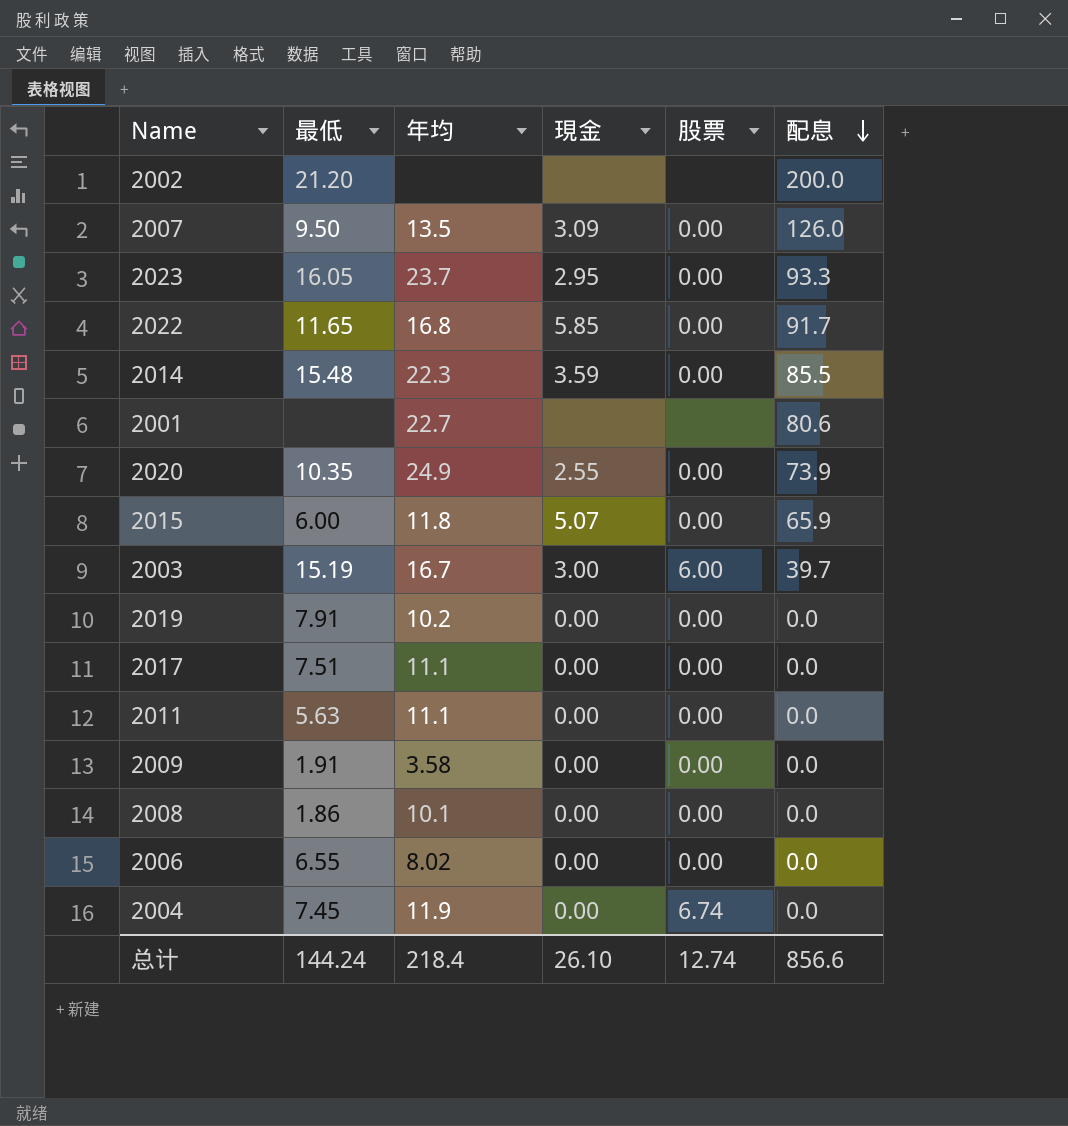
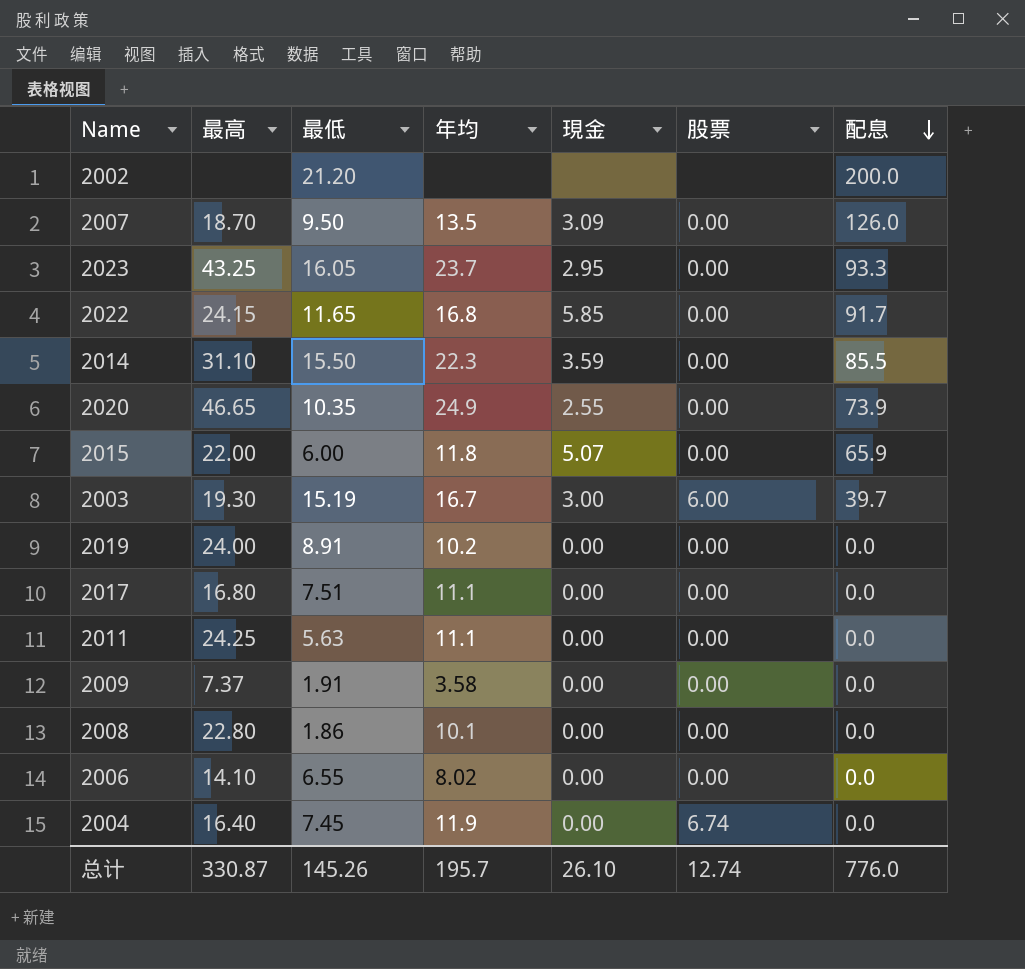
column 最高 | position: none -> 2
row 2001: none | 22.7 | none | none | 80.6 -> none
2014 | 最低: 15.48 -> 15.50
2019 | 最低: 7.91 -> 8.91
总计 | 最低: 144.24 -> 145.26
总计 | 年均: 218.4 -> 195.7
总计 | 配息: 856.6 -> 776.0

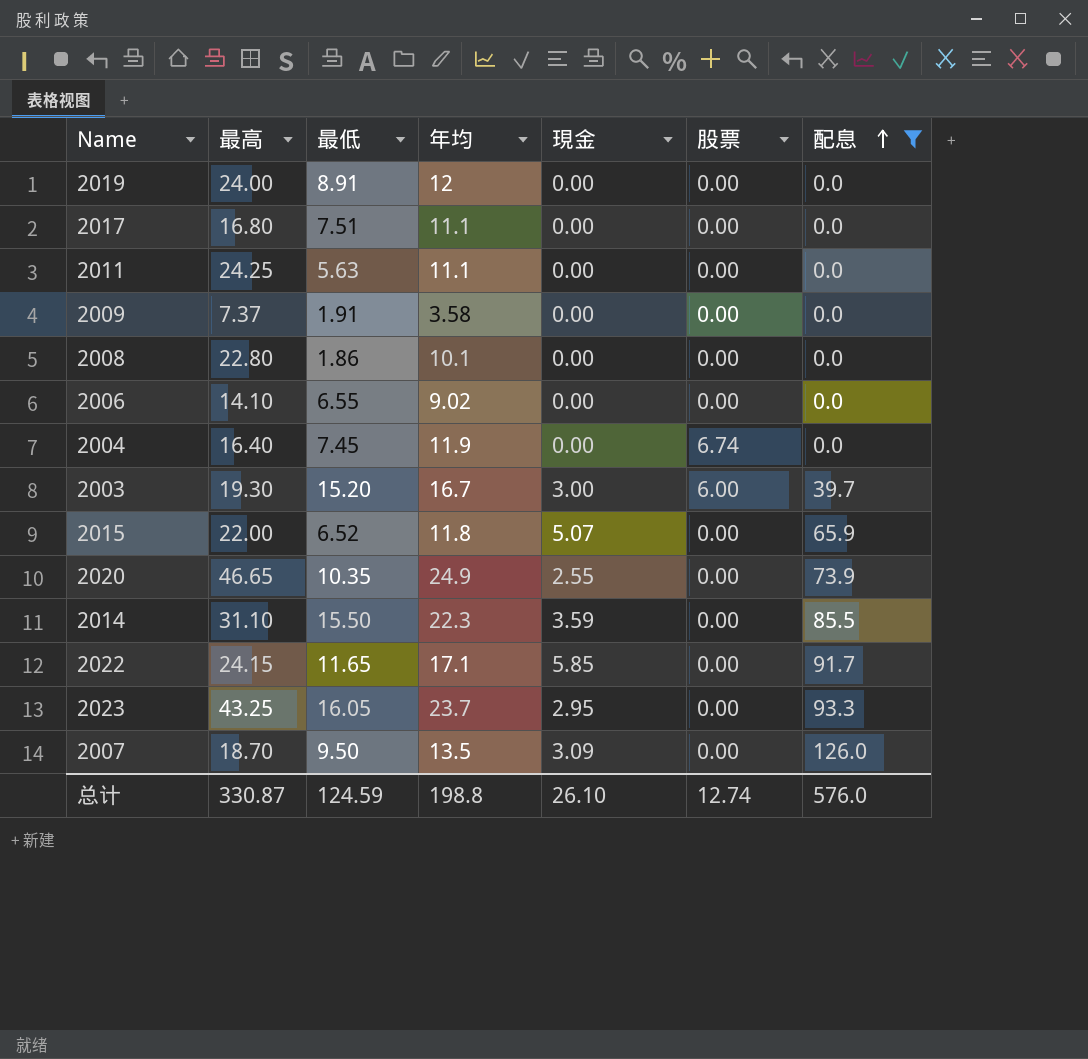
filter: none -> 配息 != 200.0
row order: 配息 descending -> 配息 ascending
2019 | 年均: 10.2 -> 12
2006 | 年均: 8.02 -> 9.02
2003 | 最低: 15.19 -> 15.20
2015 | 最低: 6.00 -> 6.52
2022 | 年均: 16.8 -> 17.1
总计 | 最低: 145.26 -> 124.59
总计 | 年均: 195.7 -> 198.8
总计 | 配息: 776.0 -> 576.0

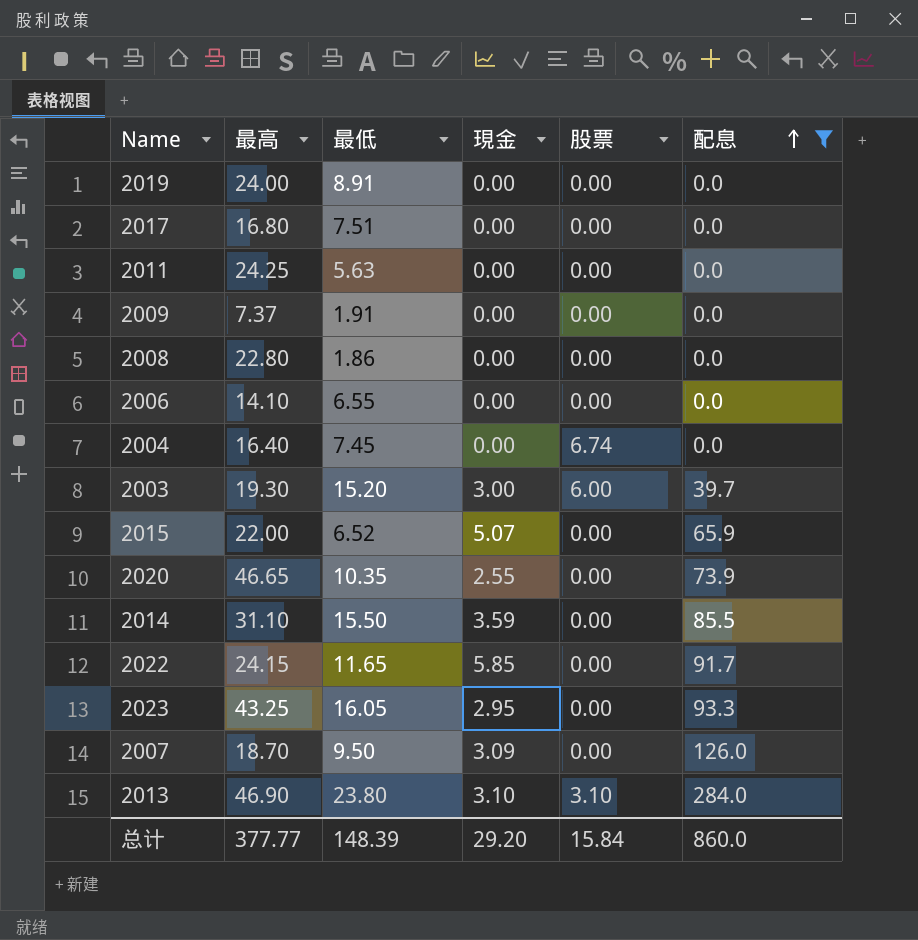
column 年均 | position: 4 -> none
row 2013: none -> 46.90 | 23.80 | 3.10 | 3.10 | 284.0
总计 | 最高: 330.87 -> 377.77
总计 | 最低: 124.59 -> 148.39
总计 | 現金: 26.10 -> 29.20
总计 | 股票: 12.74 -> 15.84
总计 | 配息: 576.0 -> 860.0

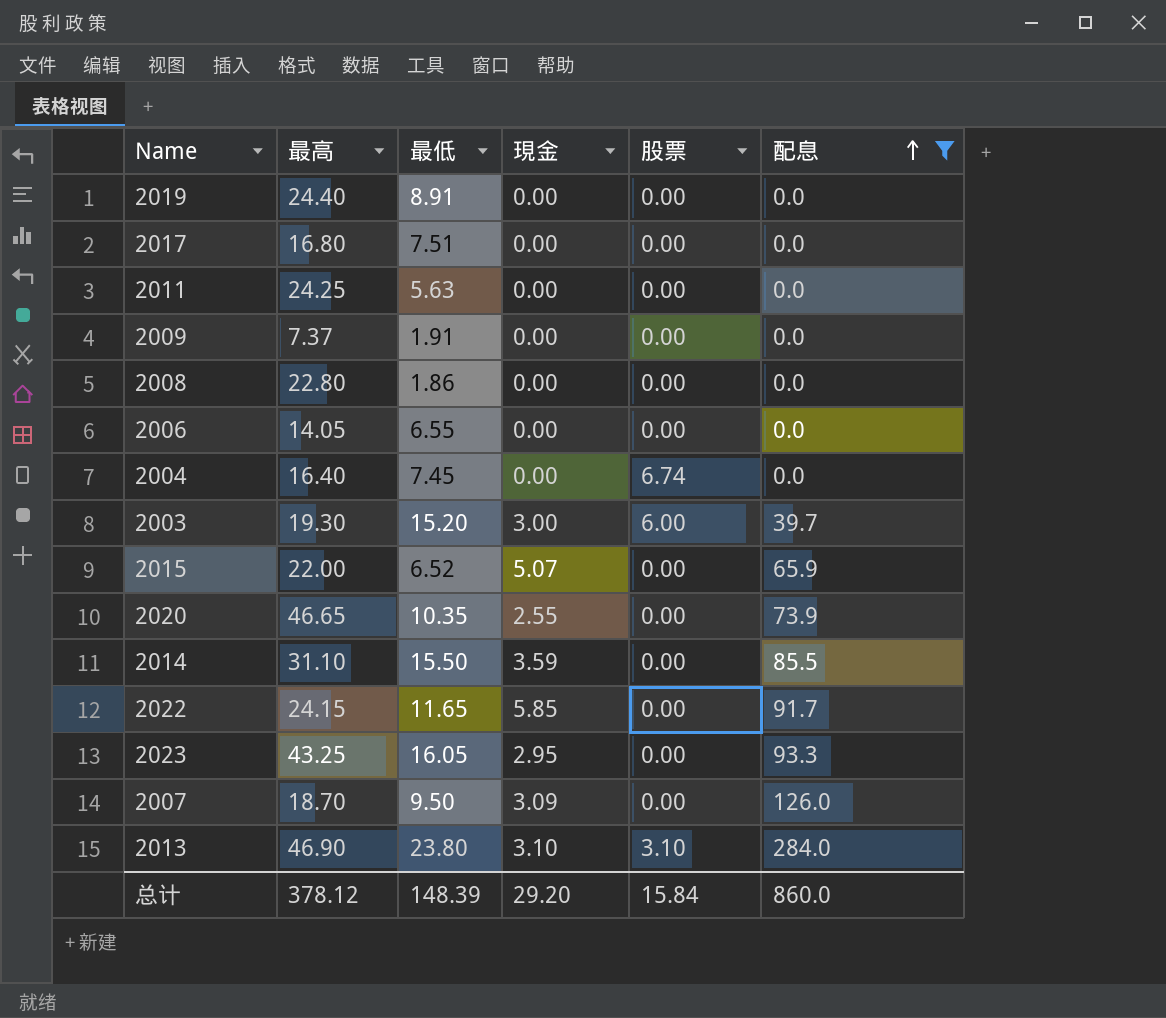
2019 | 最高: 24.00 -> 24.40
2006 | 最高: 14.10 -> 14.05
总计 | 最高: 377.77 -> 378.12

